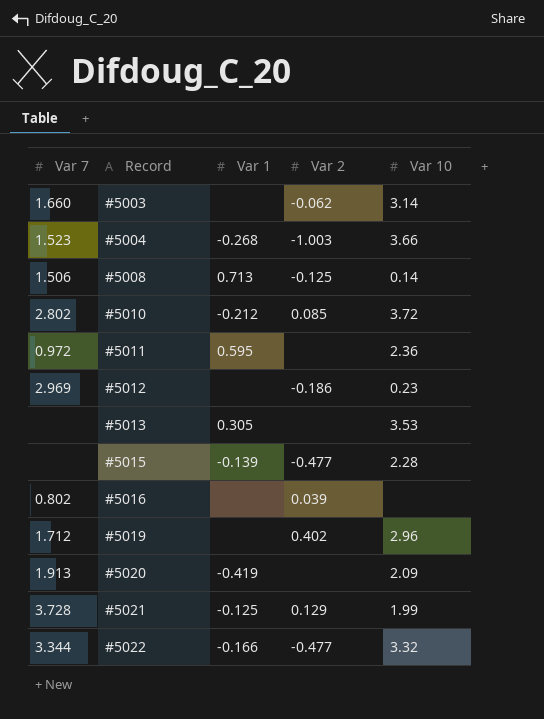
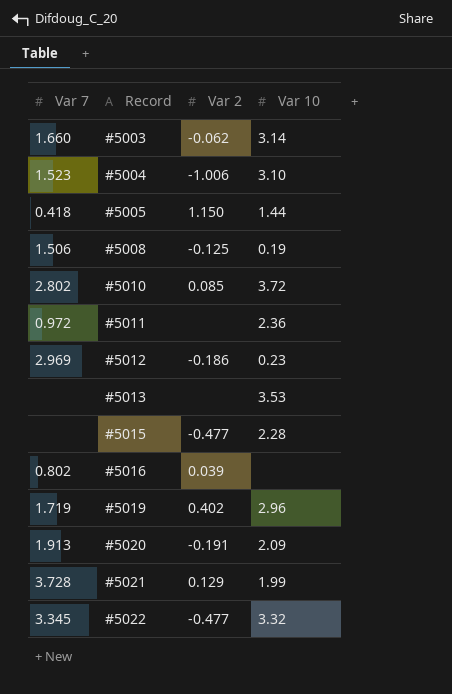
column Var 1 | position: 3 -> none
#5004 | Var 2: -1.003 -> -1.006
#5004 | Var 10: 3.66 -> 3.10
row #5005: none -> 0.418 | 1.150 | 1.44
#5008 | Var 10: 0.14 -> 0.19
#5019 | Var 7: 1.712 -> 1.719
#5020 | Var 2: none -> -0.191
#5022 | Var 7: 3.344 -> 3.345

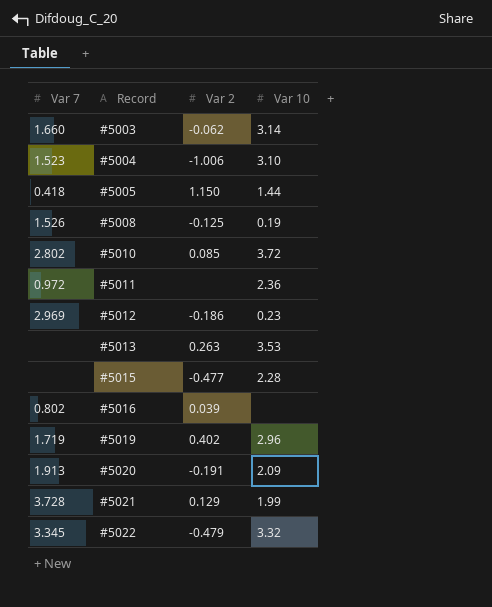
#5008 | Var 7: 1.506 -> 1.526
#5013 | Var 2: none -> 0.263
#5022 | Var 2: -0.477 -> -0.479

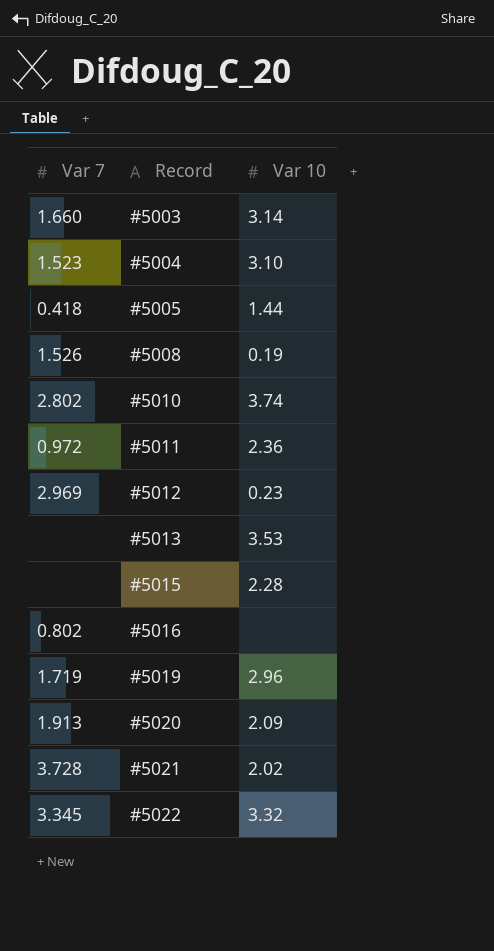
column Var 2 | position: 3 -> none
#5010 | Var 10: 3.72 -> 3.74
#5021 | Var 10: 1.99 -> 2.02

